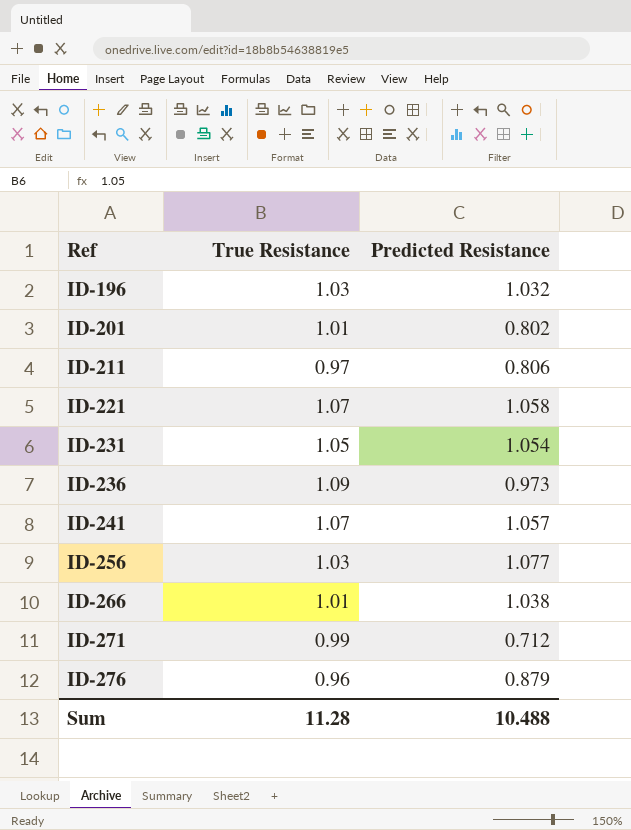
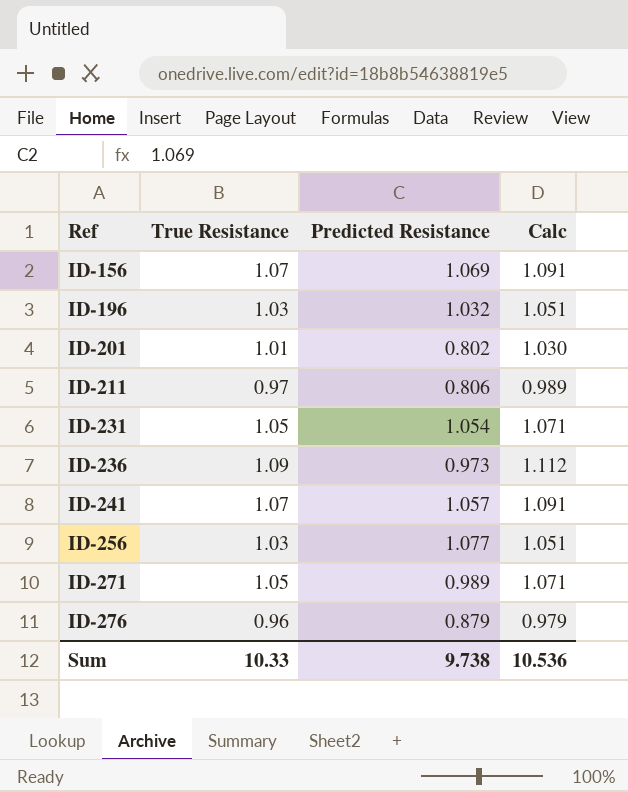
column Calc | formula: none -> [True Resistance] * 1.02
row ID-221: 1.07 | 1.058 -> none
row ID-266: 1.01 | 1.038 -> none
row ID-156: none -> 1.07 | 1.069 | 1.091
ID-271 | True Resistance: 0.99 -> 1.05
ID-271 | Predicted Resistance: 0.712 -> 0.989
Sum | True Resistance: 11.28 -> 10.33
Sum | Predicted Resistance: 10.488 -> 9.738

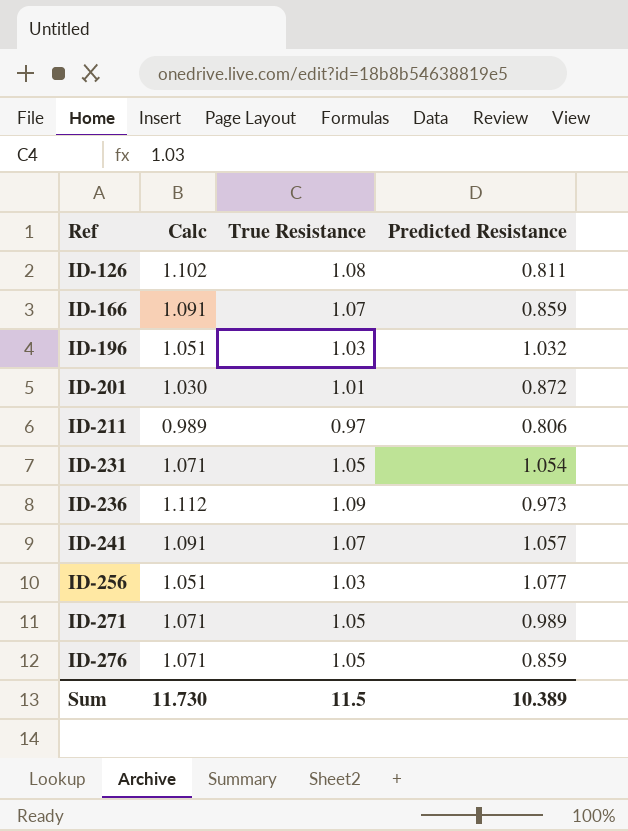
column Calc | position: 4 -> 2
row ID-156: 1.07 | 1.069 | 1.091 -> none
row ID-126: none -> 1.102 | 1.08 | 0.811
row ID-166: none -> 1.091 | 1.07 | 0.859
ID-201 | Predicted Resistance: 0.802 -> 0.872
ID-276 | Calc: 0.979 -> 1.071
ID-276 | True Resistance: 0.96 -> 1.05
ID-276 | Predicted Resistance: 0.879 -> 0.859
Sum | Calc: 10.536 -> 11.730
Sum | True Resistance: 10.33 -> 11.5
Sum | Predicted Resistance: 9.738 -> 10.389

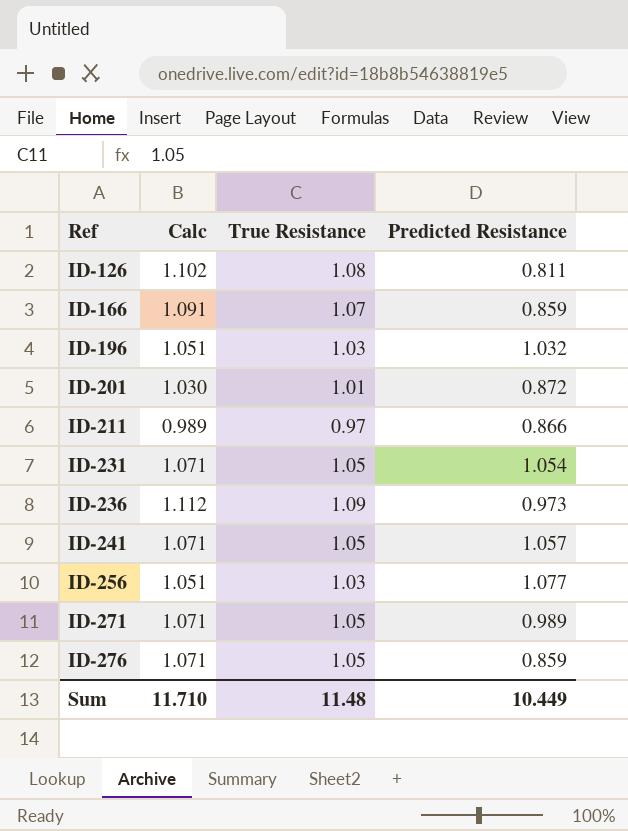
ID-211 | Predicted Resistance: 0.806 -> 0.866
ID-241 | Calc: 1.091 -> 1.071
ID-241 | True Resistance: 1.07 -> 1.05
Sum | Calc: 11.730 -> 11.710
Sum | True Resistance: 11.5 -> 11.48
Sum | Predicted Resistance: 10.389 -> 10.449

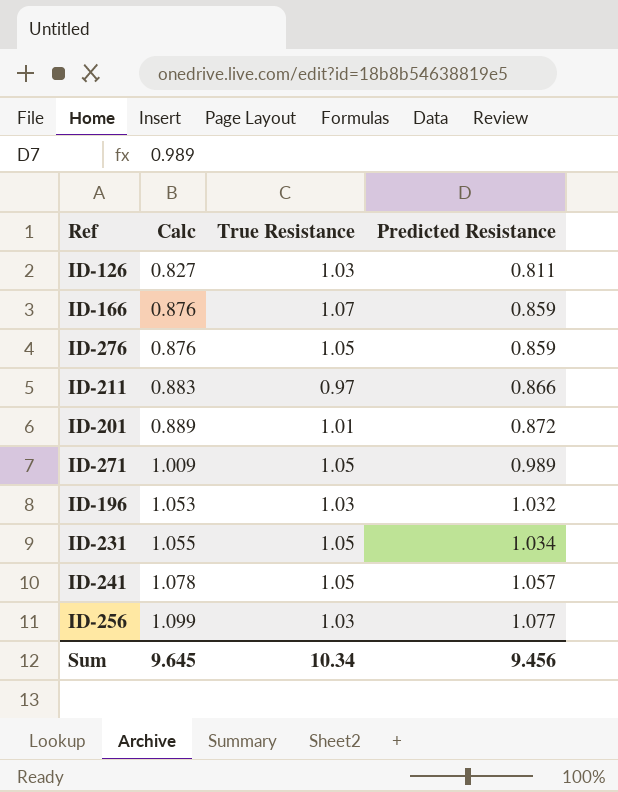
row order: Ref ascending -> Calc ascending
column Calc | formula: [True Resistance] * 1.02 -> [Predicted Resistance] * 1.02
row ID-236: 1.112 | 1.09 | 0.973 -> none
ID-126 | True Resistance: 1.08 -> 1.03
ID-231 | Predicted Resistance: 1.054 -> 1.034
Sum | Calc: 11.710 -> 9.645
Sum | True Resistance: 11.48 -> 10.34
Sum | Predicted Resistance: 10.449 -> 9.456

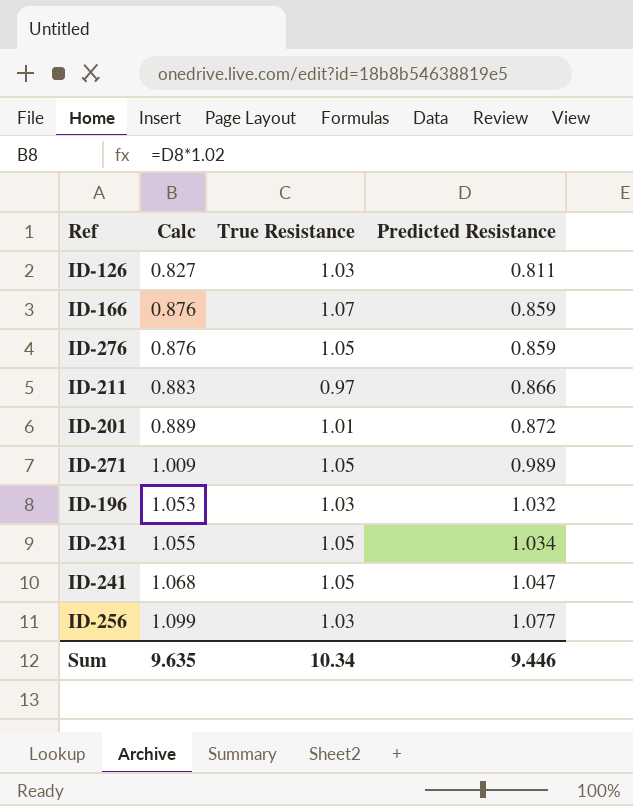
ID-241 | Calc: 1.078 -> 1.068
ID-241 | Predicted Resistance: 1.057 -> 1.047
Sum | Calc: 9.645 -> 9.635
Sum | Predicted Resistance: 9.456 -> 9.446

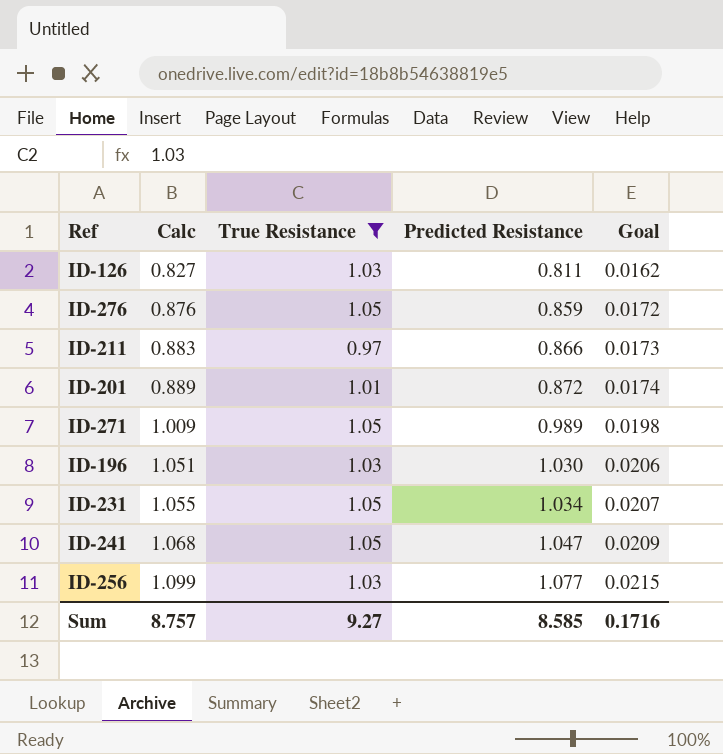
filter: none -> True Resistance != 1.07
column Goal | formula: none -> [Predicted Resistance] * 0.02
ID-196 | Calc: 1.053 -> 1.051
ID-196 | Predicted Resistance: 1.032 -> 1.030
Sum | Calc: 9.635 -> 8.757
Sum | True Resistance: 10.34 -> 9.27
Sum | Predicted Resistance: 9.446 -> 8.585

